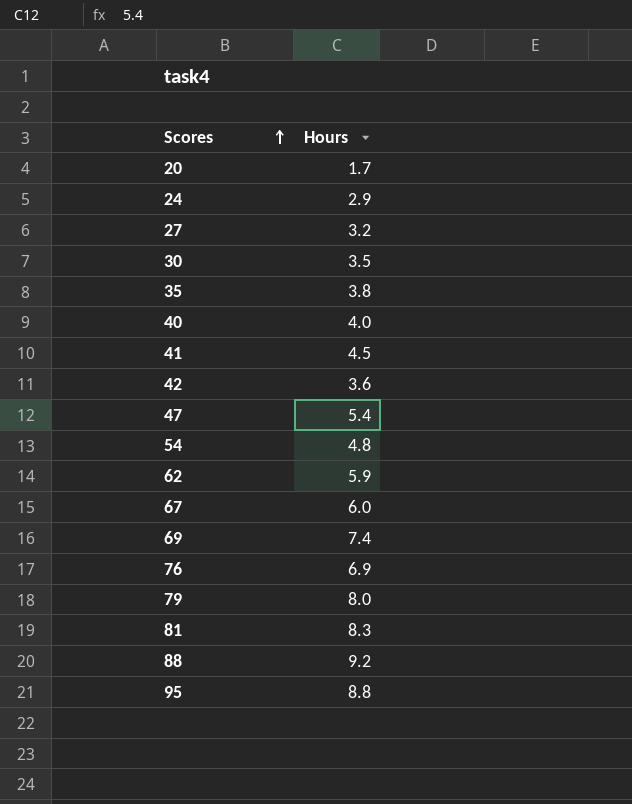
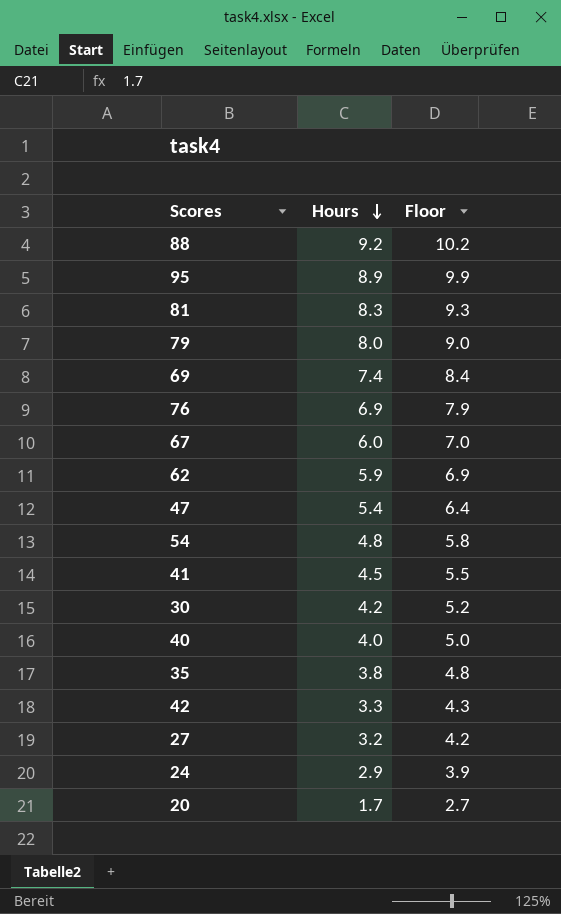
row order: Scores ascending -> Hours descending
column Floor | formula: none -> [Hours] + 1
95 | Hours: 8.8 -> 8.9
30 | Hours: 3.5 -> 4.2
42 | Hours: 3.6 -> 3.3

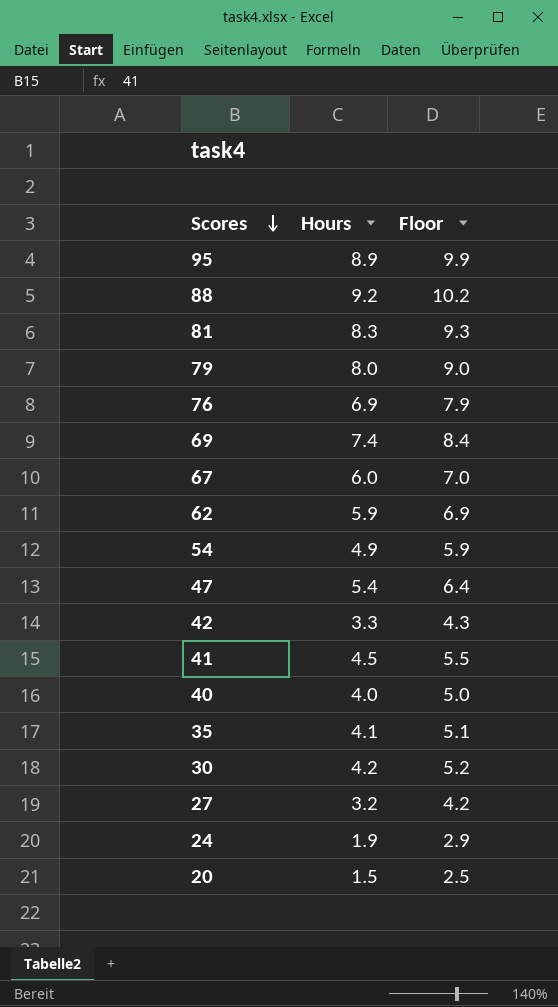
row order: Hours descending -> Scores descending
54 | Hours: 4.8 -> 4.9
54 | Floor: 5.8 -> 5.9
35 | Hours: 3.8 -> 4.1
35 | Floor: 4.8 -> 5.1
24 | Hours: 2.9 -> 1.9
24 | Floor: 3.9 -> 2.9
20 | Hours: 1.7 -> 1.5
20 | Floor: 2.7 -> 2.5

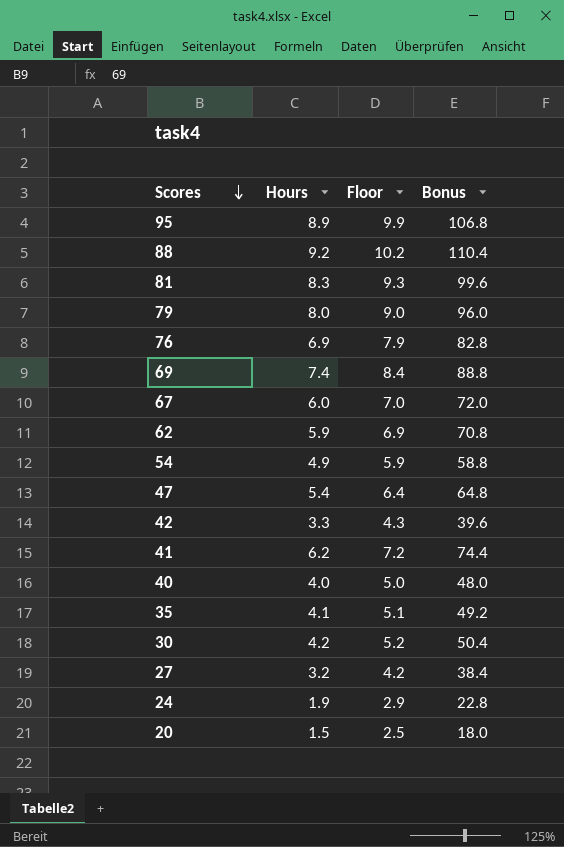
column Bonus | formula: none -> [Hours] * 12
41 | Hours: 4.5 -> 6.2
41 | Floor: 5.5 -> 7.2

